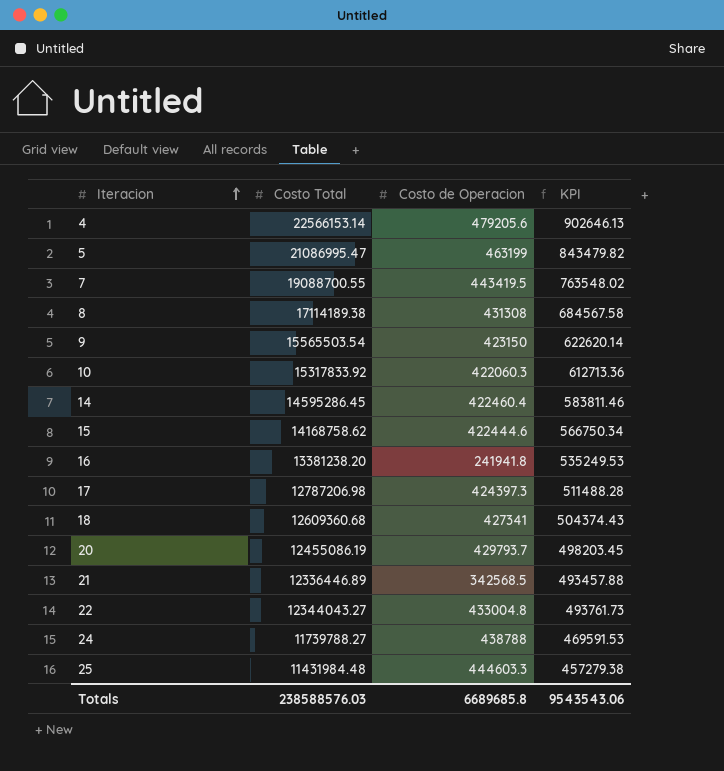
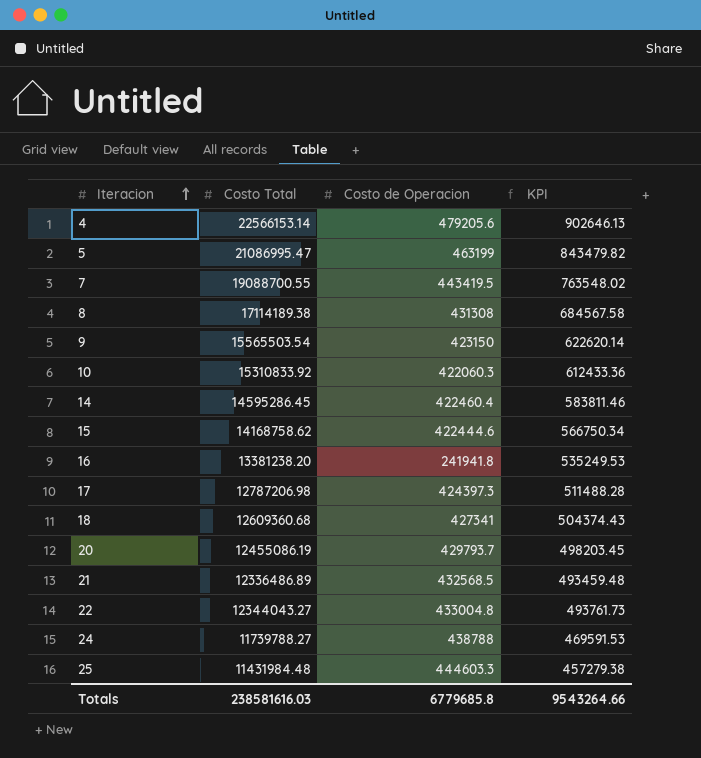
10 | Costo Total: 15317833.92 -> 15310833.92
10 | KPI: 612713.36 -> 612433.36
21 | Costo Total: 12336446.89 -> 12336486.89
21 | Costo de Operacion: 342568.5 -> 432568.5
21 | KPI: 493457.88 -> 493459.48
Totals | Costo Total: 238588576.03 -> 238581616.03
Totals | Costo de Operacion: 6689685.8 -> 6779685.8
Totals | KPI: 9543543.06 -> 9543264.66

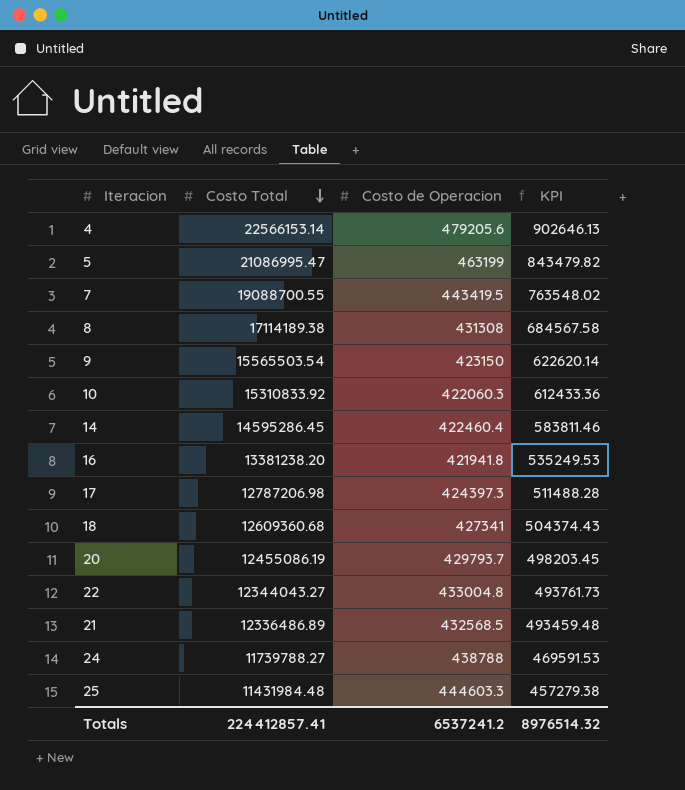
row order: Iteracion ascending -> Costo Total descending
row 15: 14168758.62 | 422444.6 | 566750.34 -> none
16 | Costo de Operacion: 241941.8 -> 421941.8
Totals | Costo Total: 238581616.03 -> 224412857.41
Totals | Costo de Operacion: 6779685.8 -> 6537241.2
Totals | KPI: 9543264.66 -> 8976514.32

